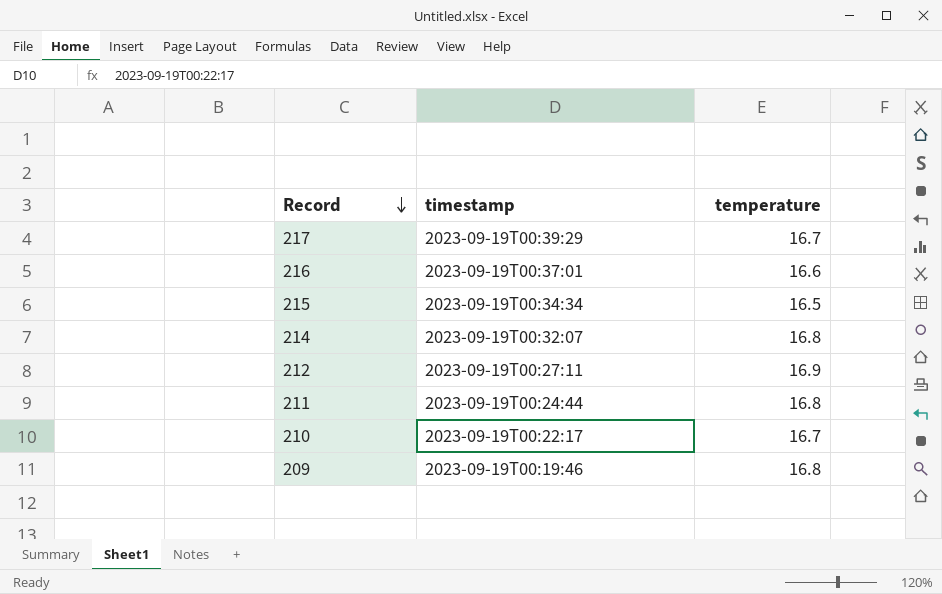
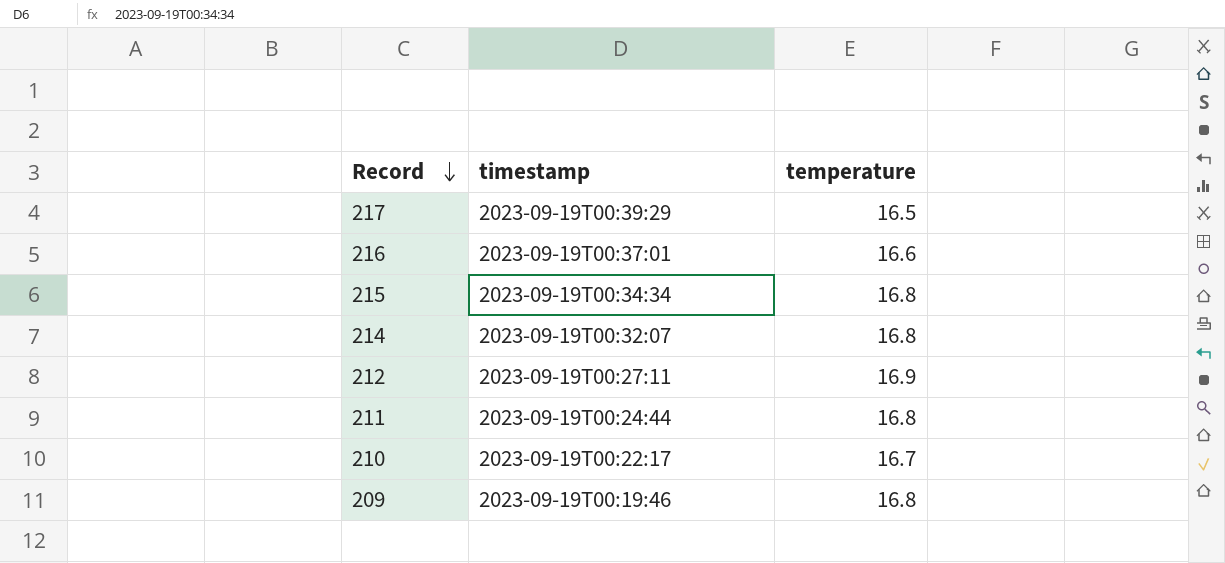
217 | temperature: 16.7 -> 16.5
215 | temperature: 16.5 -> 16.8

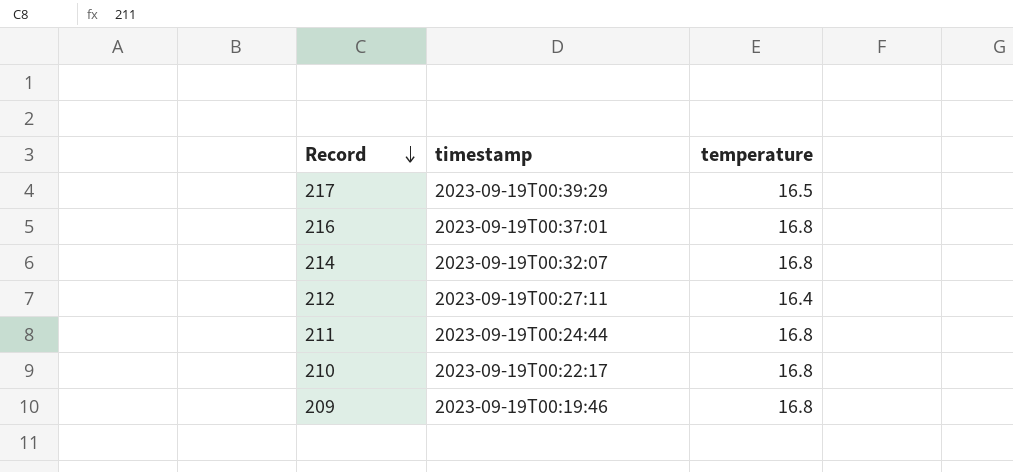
row 215: 2023-09-19T00:34:34 | 16.8 -> none
216 | temperature: 16.6 -> 16.8
212 | temperature: 16.9 -> 16.4
210 | temperature: 16.7 -> 16.8

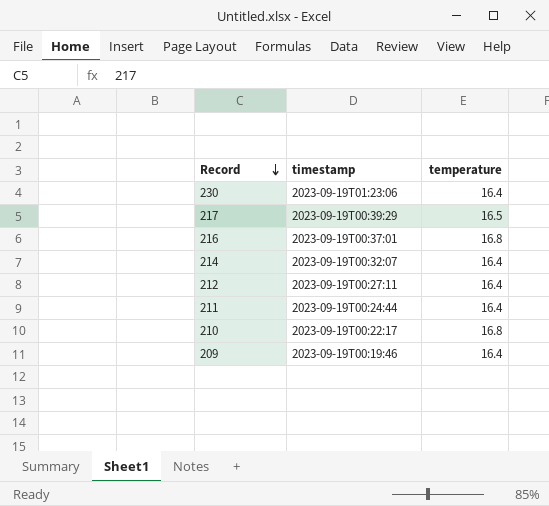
row 230: none -> 2023-09-19T01:23:06 | 16.4
214 | temperature: 16.8 -> 16.4
211 | temperature: 16.8 -> 16.4
209 | temperature: 16.8 -> 16.4

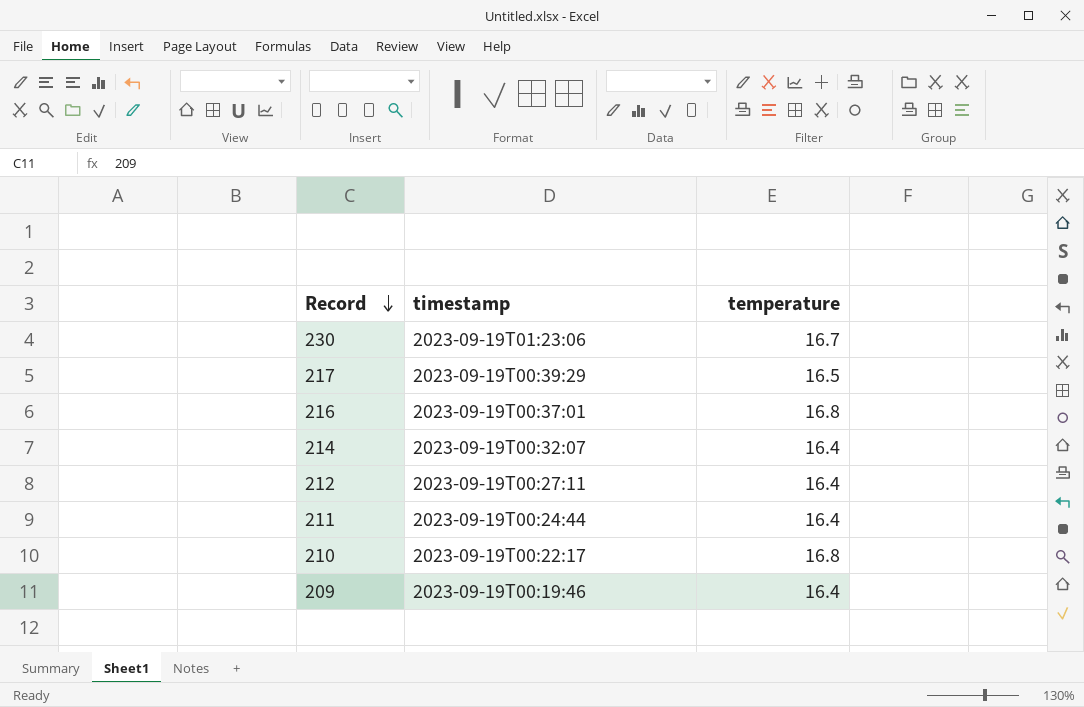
230 | temperature: 16.4 -> 16.7

